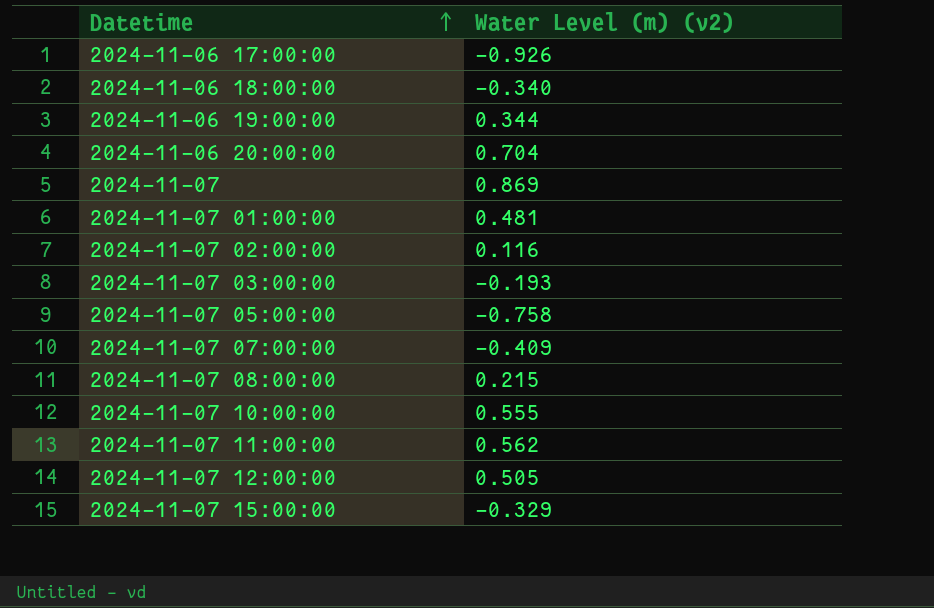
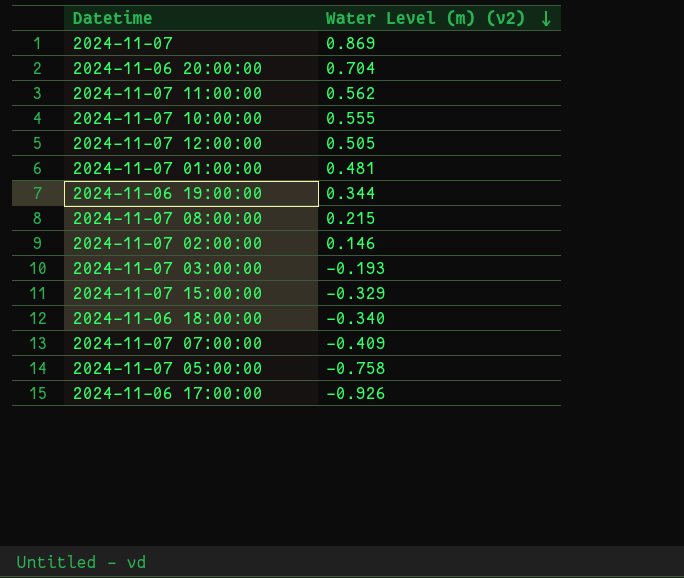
row order: Datetime ascending -> Water Level (m) (v2) descending
2024-11-07 02:00:00 | Water Level (m) (v2): 0.116 -> 0.146

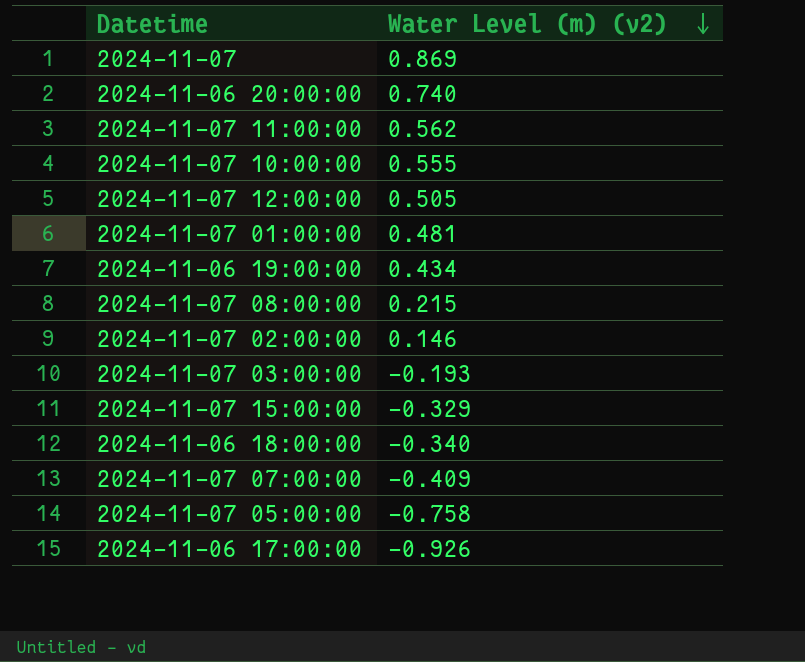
2024-11-06 20:00:00 | Water Level (m) (v2): 0.704 -> 0.740
2024-11-06 19:00:00 | Water Level (m) (v2): 0.344 -> 0.434

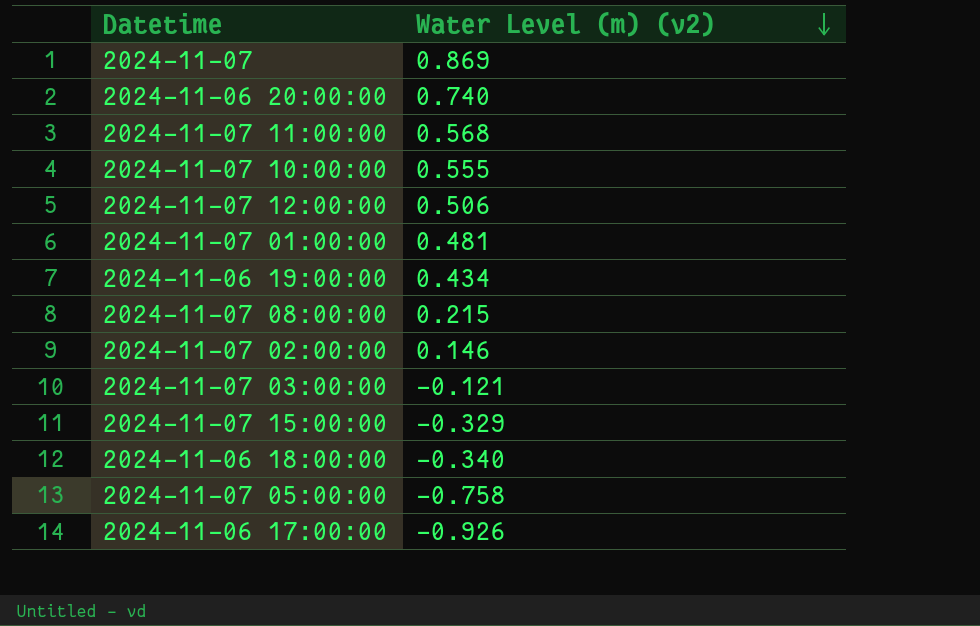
row 2024-11-07 07:00:00: -0.409 -> none
2024-11-07 11:00:00 | Water Level (m) (v2): 0.562 -> 0.568
2024-11-07 12:00:00 | Water Level (m) (v2): 0.505 -> 0.506
2024-11-07 03:00:00 | Water Level (m) (v2): -0.193 -> -0.121

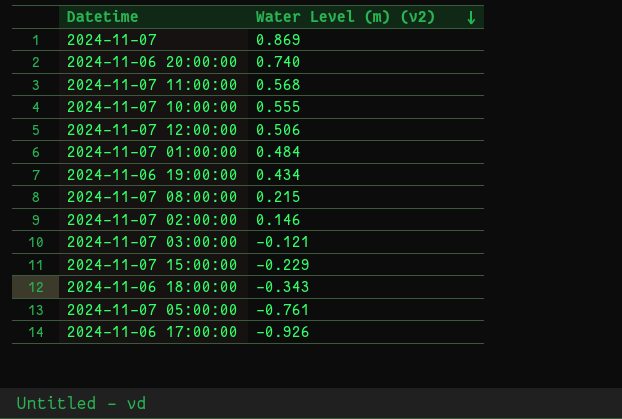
2024-11-07 01:00:00 | Water Level (m) (v2): 0.481 -> 0.484
2024-11-07 15:00:00 | Water Level (m) (v2): -0.329 -> -0.229
2024-11-06 18:00:00 | Water Level (m) (v2): -0.340 -> -0.343
2024-11-07 05:00:00 | Water Level (m) (v2): -0.758 -> -0.761

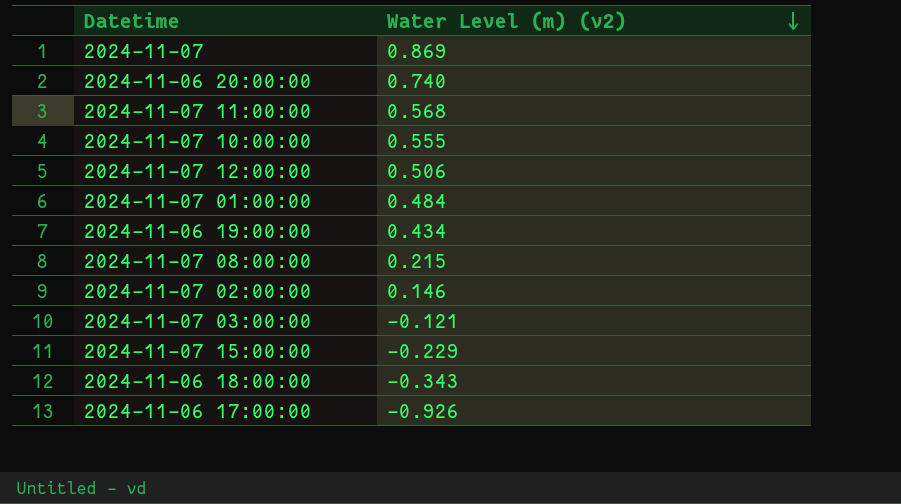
row 2024-11-07 05:00:00: -0.761 -> none

